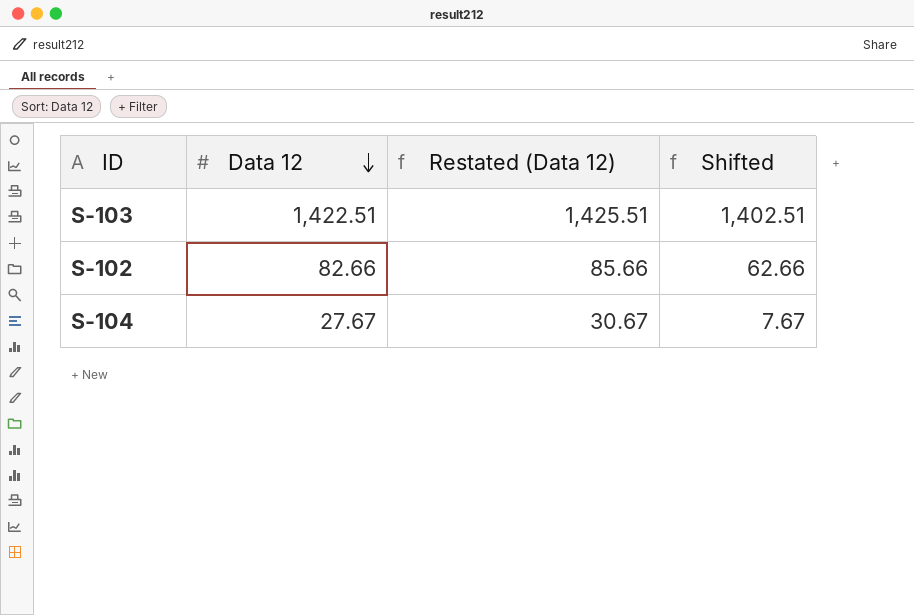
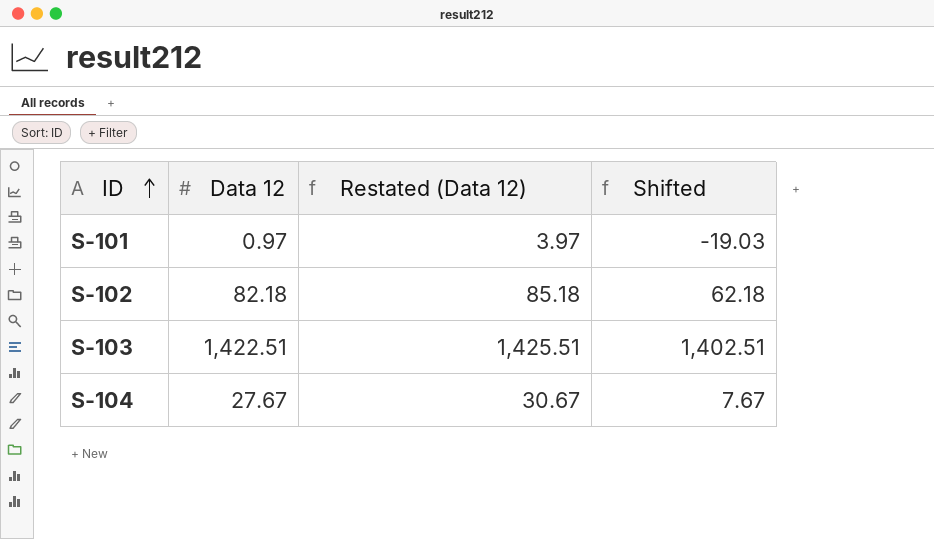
row order: Data 12 descending -> ID ascending
row S-101: none -> 0.97 | 3.97 | -19.03
S-102 | Data 12: 82.66 -> 82.18
S-102 | Restated (Data 12): 85.66 -> 85.18
S-102 | Shifted: 62.66 -> 62.18

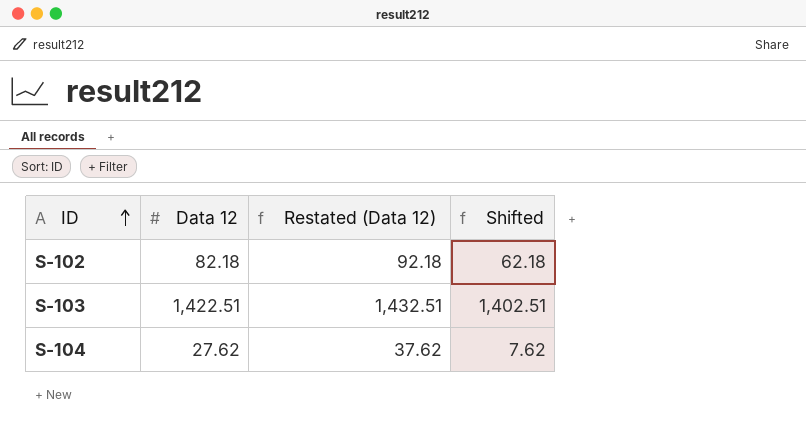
column Restated (Data 12) | formula: [Data 12] + 3 -> [Data 12] + 10
row S-101: 0.97 | 3.97 | -19.03 -> none
S-104 | Data 12: 27.67 -> 27.62
S-104 | Shifted: 7.67 -> 7.62

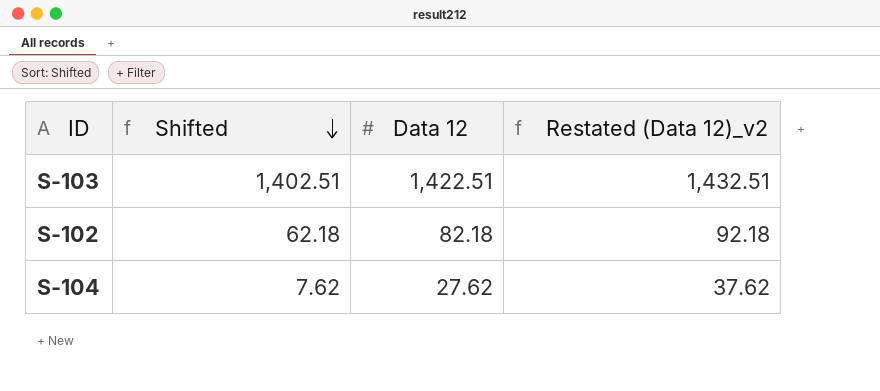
row order: ID ascending -> Shifted descending
column Shifted | position: 4 -> 2
column name: Restated (Data 12) -> Restated (Data 12)_v2

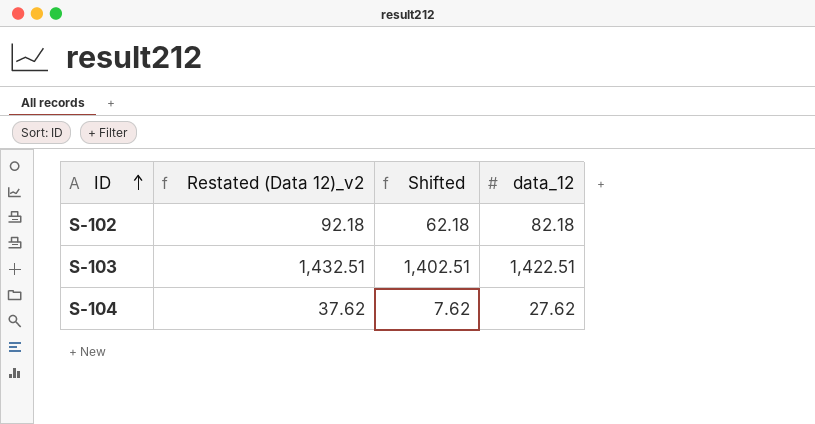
row order: Shifted descending -> ID ascending
column Restated (Data 12)_v2 | position: 4 -> 2
column name: Data 12 -> data_12

